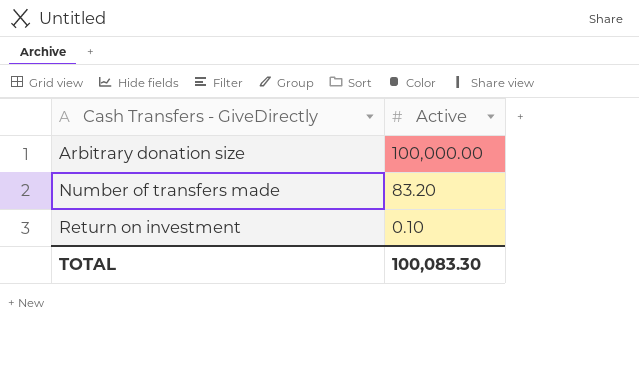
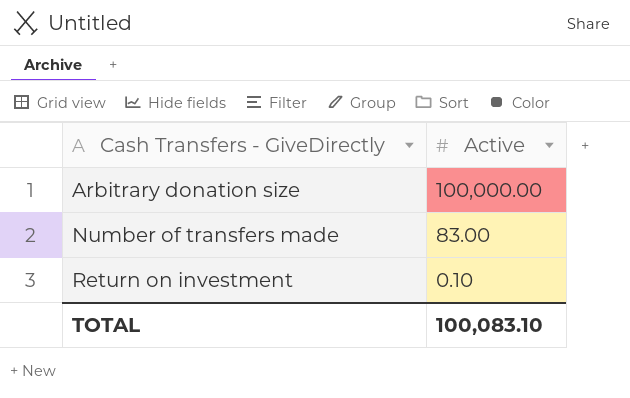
Number of transfers made | Active: 83.20 -> 83.00
TOTAL | Active: 100,083.30 -> 100,083.10

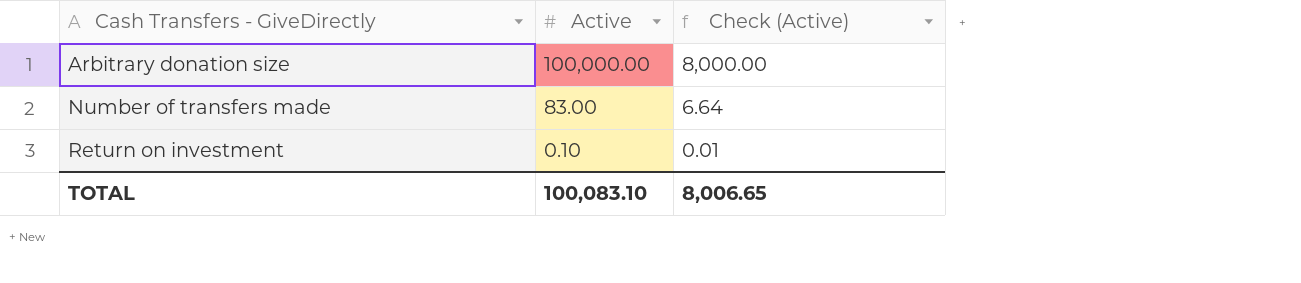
column Check (Active) | formula: none -> [Active] * 0.08

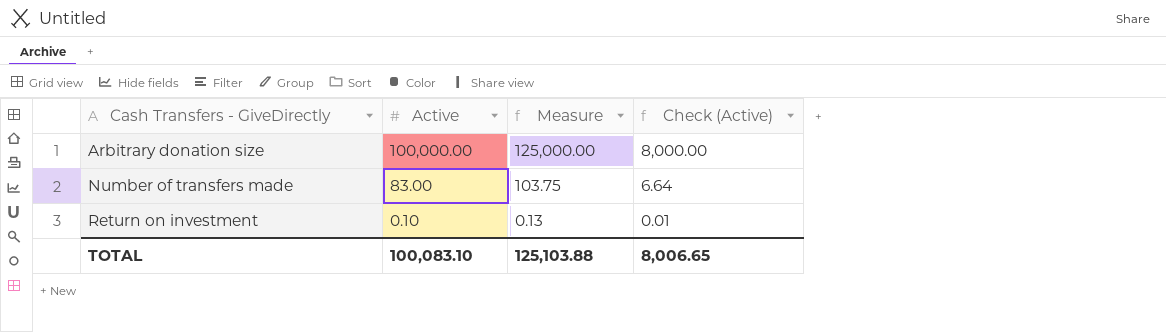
column Measure | formula: none -> [Active] * 1.25

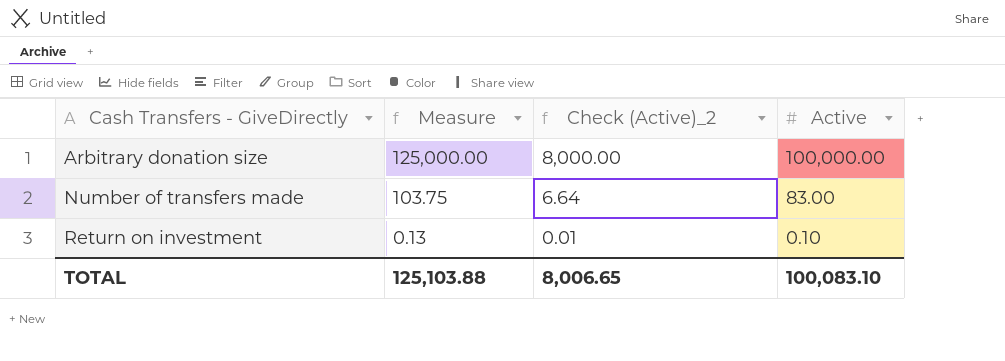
column name: Check (Active) -> Check (Active)_2
column Active | position: 2 -> 4

